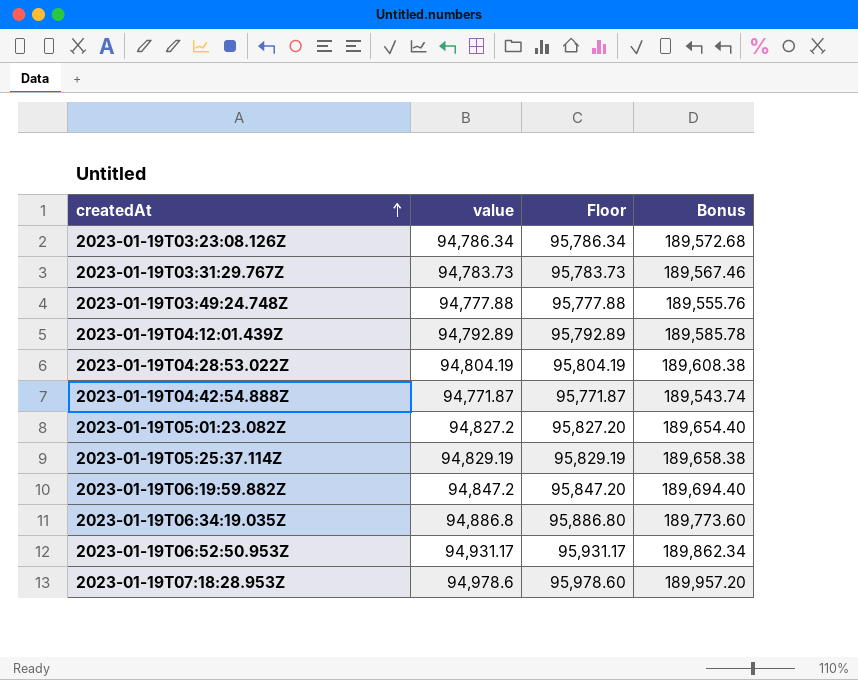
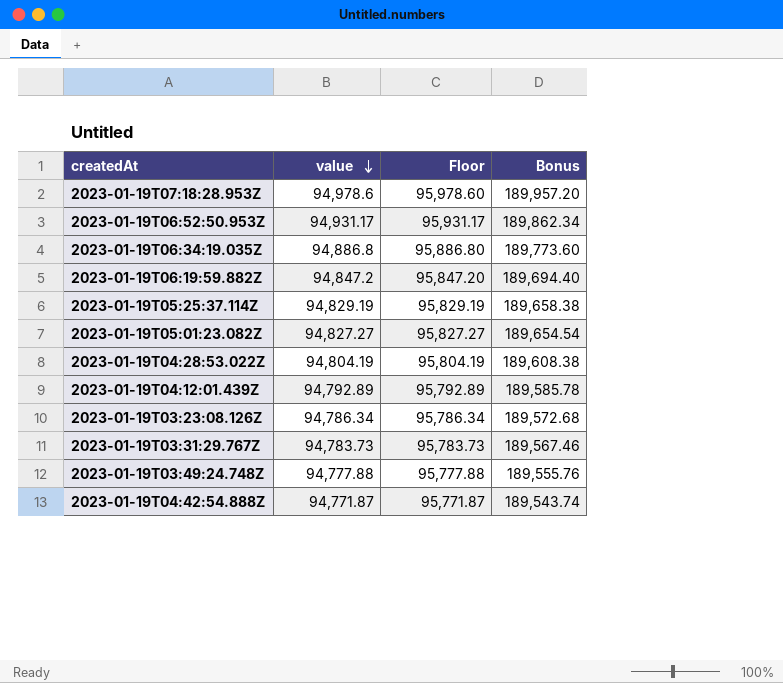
row order: createdAt ascending -> value descending
2023-01-19T05:01:23.082Z | value: 94,827.2 -> 94,827.27
2023-01-19T05:01:23.082Z | Floor: 95,827.20 -> 95,827.27
2023-01-19T05:01:23.082Z | Bonus: 189,654.40 -> 189,654.54

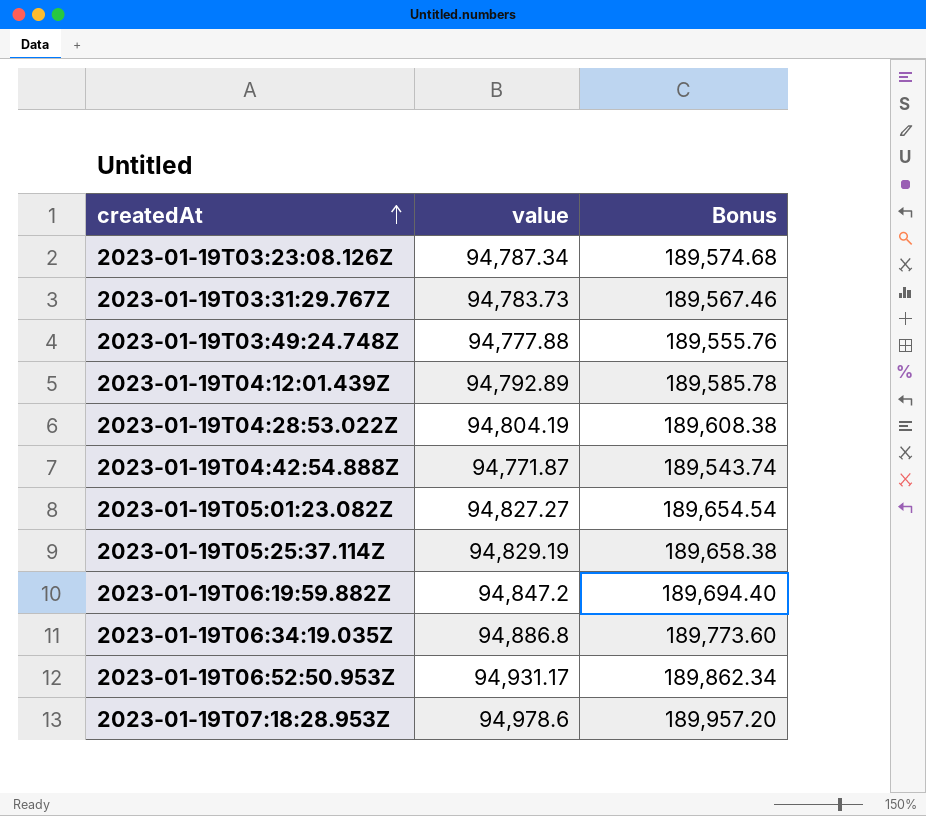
row order: value descending -> createdAt ascending
column Floor | formula: [value] + 1000 -> none
2023-01-19T03:23:08.126Z | value: 94,786.34 -> 94,787.34
2023-01-19T03:23:08.126Z | Bonus: 189,572.68 -> 189,574.68

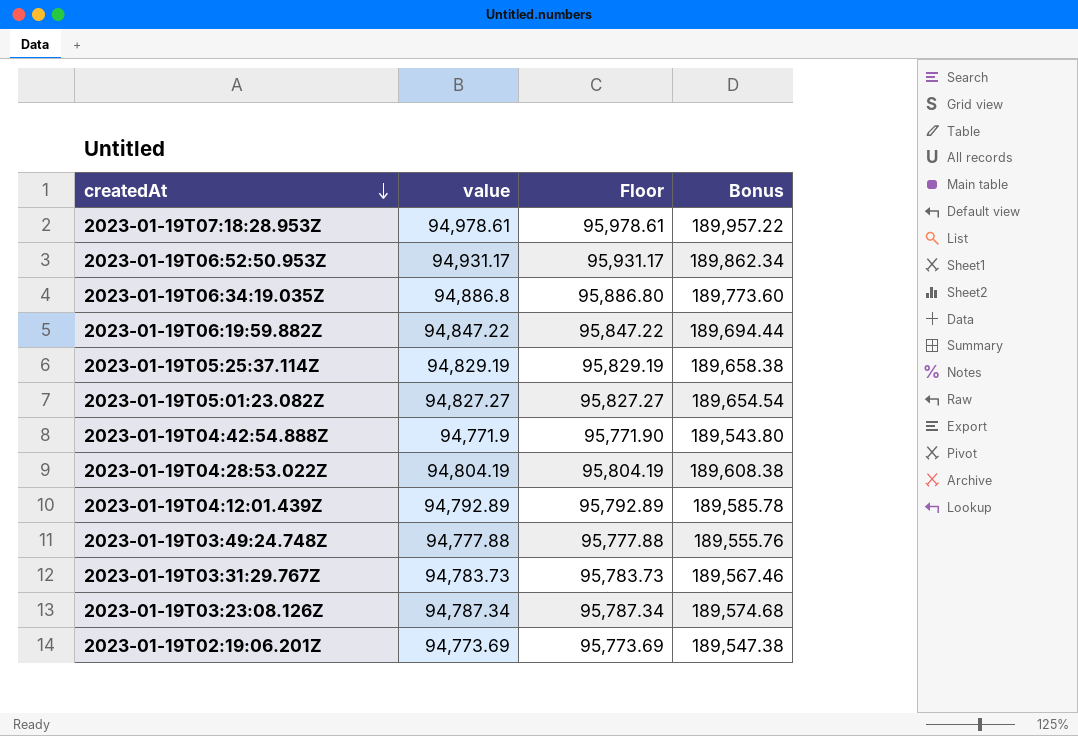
row order: createdAt ascending -> createdAt descending
column Floor | formula: none -> [value] + 1000
2023-01-19T07:18:28.953Z | value: 94,978.6 -> 94,978.61
2023-01-19T07:18:28.953Z | Bonus: 189,957.20 -> 189,957.22
2023-01-19T06:19:59.882Z | value: 94,847.2 -> 94,847.22
2023-01-19T06:19:59.882Z | Bonus: 189,694.40 -> 189,694.44
2023-01-19T04:42:54.888Z | value: 94,771.87 -> 94,771.9
2023-01-19T04:42:54.888Z | Bonus: 189,543.74 -> 189,543.80
row 2023-01-19T02:19:06.201Z: none -> 94,773.69 | 95,773.69 | 189,547.38

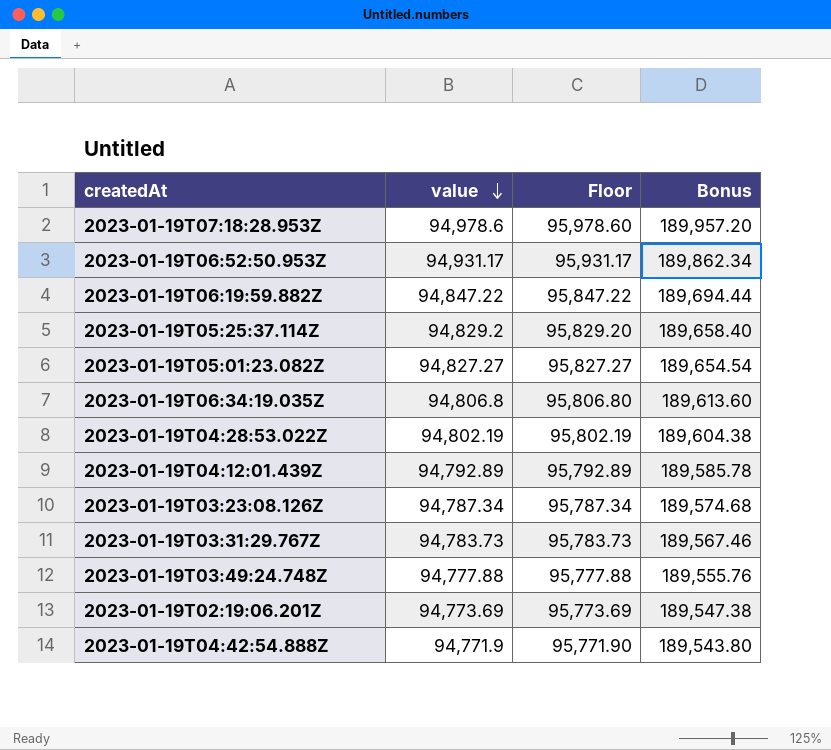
row order: createdAt descending -> value descending
2023-01-19T07:18:28.953Z | value: 94,978.61 -> 94,978.6
2023-01-19T07:18:28.953Z | Floor: 95,978.61 -> 95,978.60
2023-01-19T07:18:28.953Z | Bonus: 189,957.22 -> 189,957.20
2023-01-19T05:25:37.114Z | value: 94,829.19 -> 94,829.2
2023-01-19T05:25:37.114Z | Floor: 95,829.19 -> 95,829.20
2023-01-19T05:25:37.114Z | Bonus: 189,658.38 -> 189,658.40
2023-01-19T06:34:19.035Z | value: 94,886.8 -> 94,806.8
2023-01-19T06:34:19.035Z | Floor: 95,886.80 -> 95,806.80
2023-01-19T06:34:19.035Z | Bonus: 189,773.60 -> 189,613.60
2023-01-19T04:28:53.022Z | value: 94,804.19 -> 94,802.19
2023-01-19T04:28:53.022Z | Floor: 95,804.19 -> 95,802.19
2023-01-19T04:28:53.022Z | Bonus: 189,608.38 -> 189,604.38

